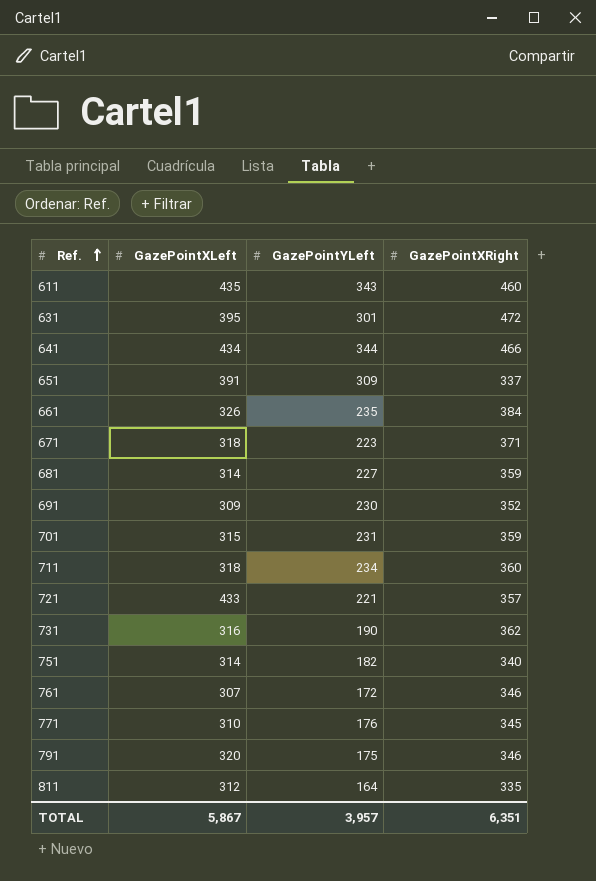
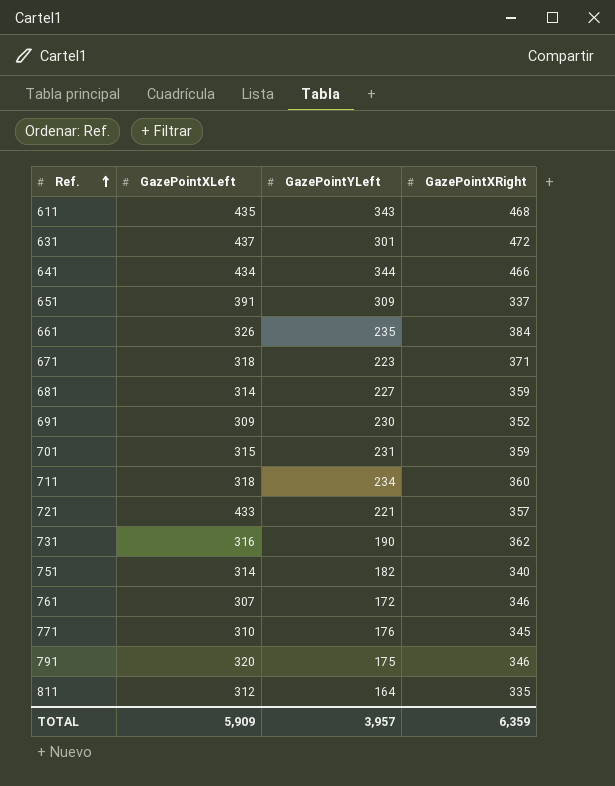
611 | GazePointXRight: 460 -> 468
631 | GazePointXLeft: 395 -> 437
TOTAL | GazePointXLeft: 5,867 -> 5,909
TOTAL | GazePointXRight: 6,351 -> 6,359

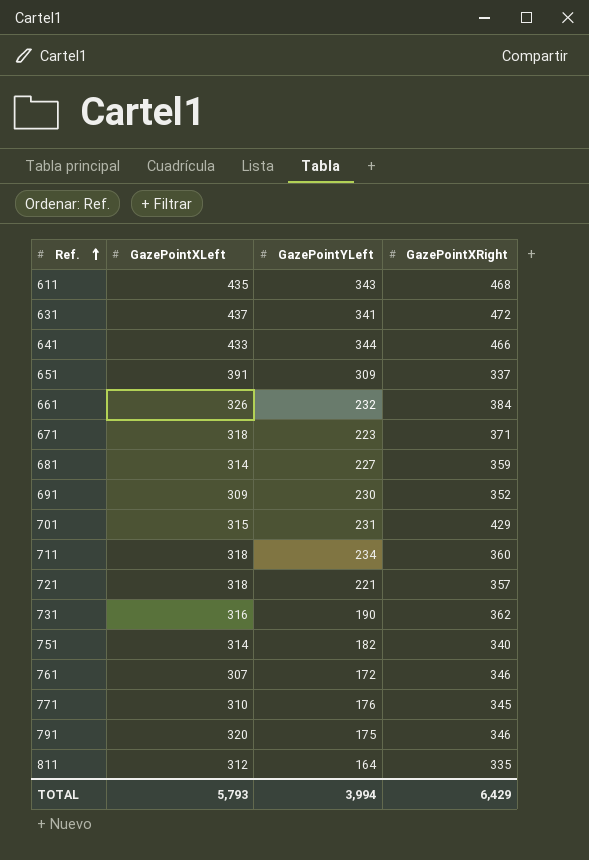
631 | GazePointYLeft: 301 -> 341
641 | GazePointXLeft: 434 -> 433
661 | GazePointYLeft: 235 -> 232
701 | GazePointXRight: 359 -> 429
721 | GazePointXLeft: 433 -> 318
TOTAL | GazePointXLeft: 5,909 -> 5,793
TOTAL | GazePointYLeft: 3,957 -> 3,994
TOTAL | GazePointXRight: 6,359 -> 6,429

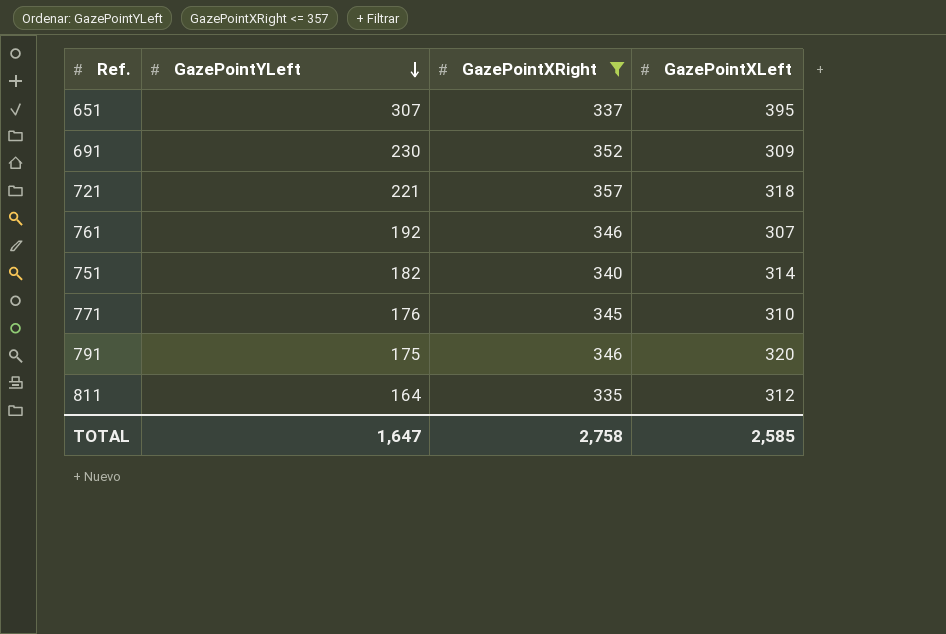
filter: none -> GazePointXRight <= 357
row order: Ref. ascending -> GazePointYLeft descending
column GazePointXLeft | position: 2 -> 4
651 | GazePointYLeft: 309 -> 307
651 | GazePointXLeft: 391 -> 395
761 | GazePointYLeft: 172 -> 192
TOTAL | GazePointYLeft: 3,994 -> 1,647
TOTAL | GazePointXRight: 6,429 -> 2,758
TOTAL | GazePointXLeft: 5,793 -> 2,585

